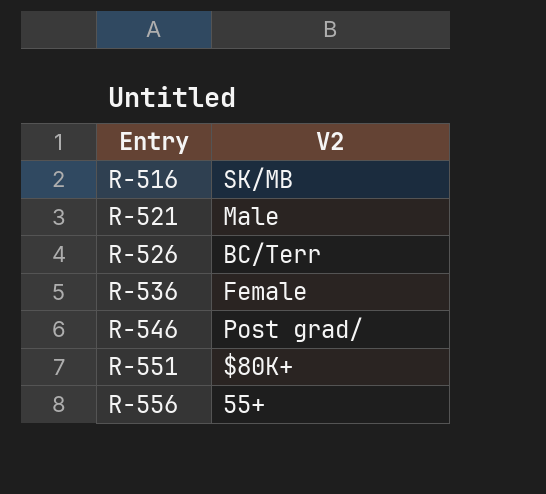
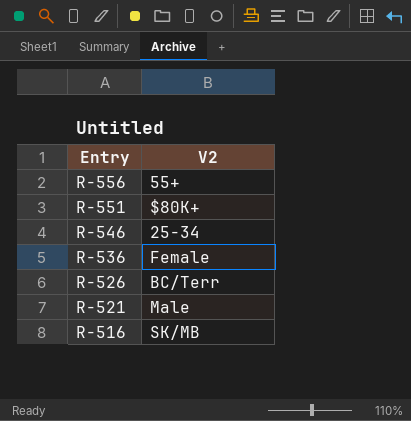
row order: Entry ascending -> Entry descending
R-546 | V2: Post grad/ -> 25-34

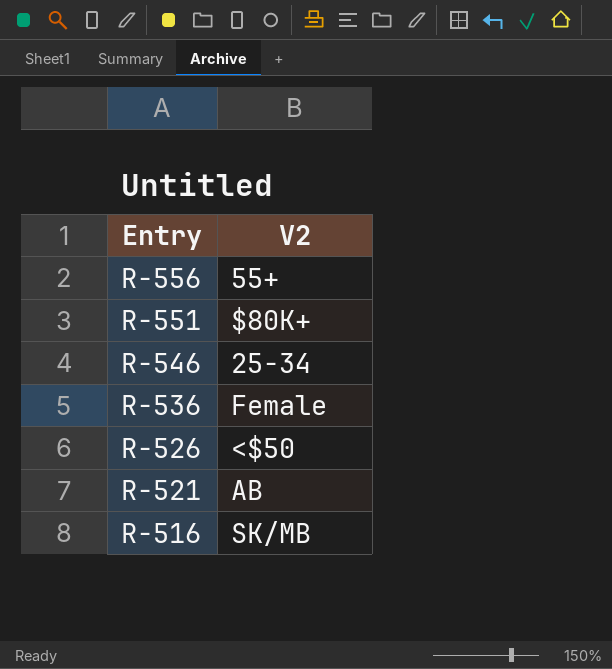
R-526 | V2: BC/Terr -> <$50
R-521 | V2: Male -> AB

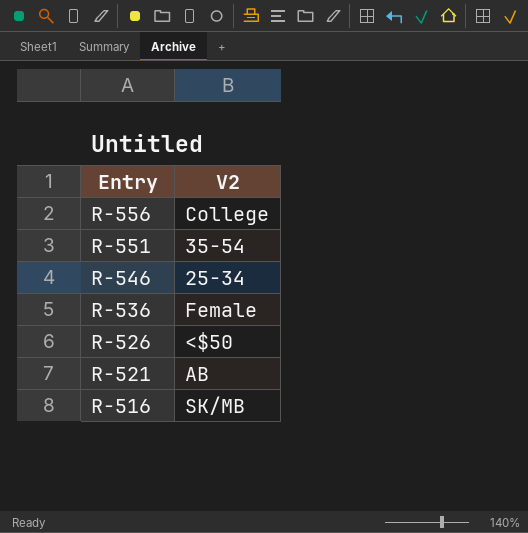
R-556 | V2: 55+ -> College
R-551 | V2: $80K+ -> 35-54

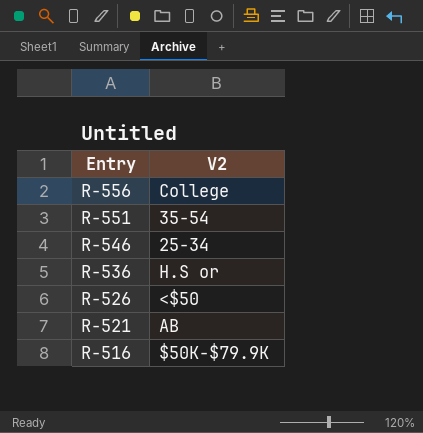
R-536 | V2: Female -> H.S or
R-516 | V2: SK/MB -> $50K-$79.9K

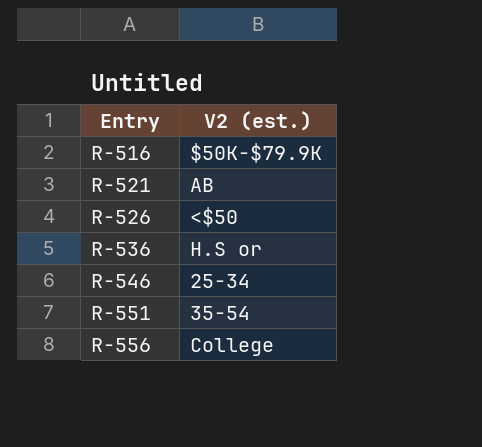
row order: Entry descending -> Entry ascending
column name: V2 -> V2 (est.)

